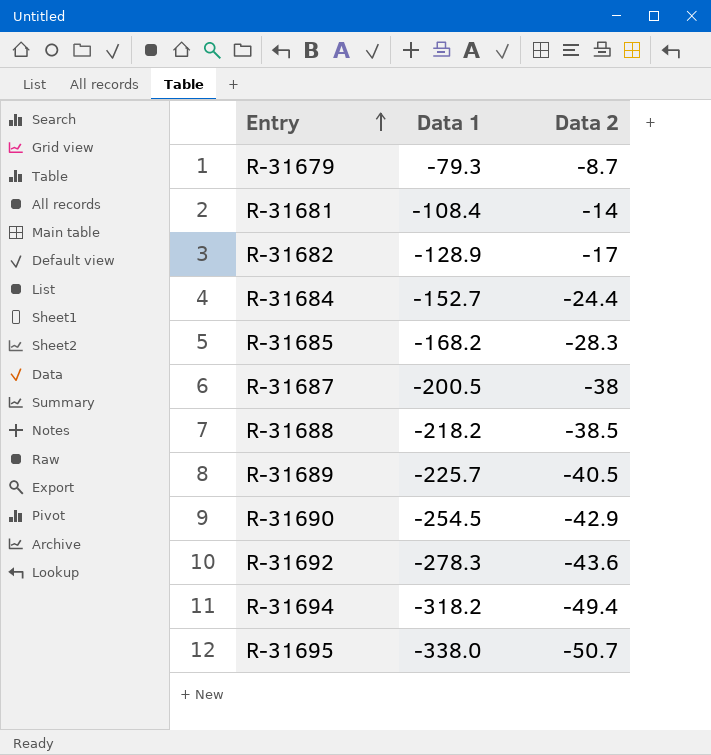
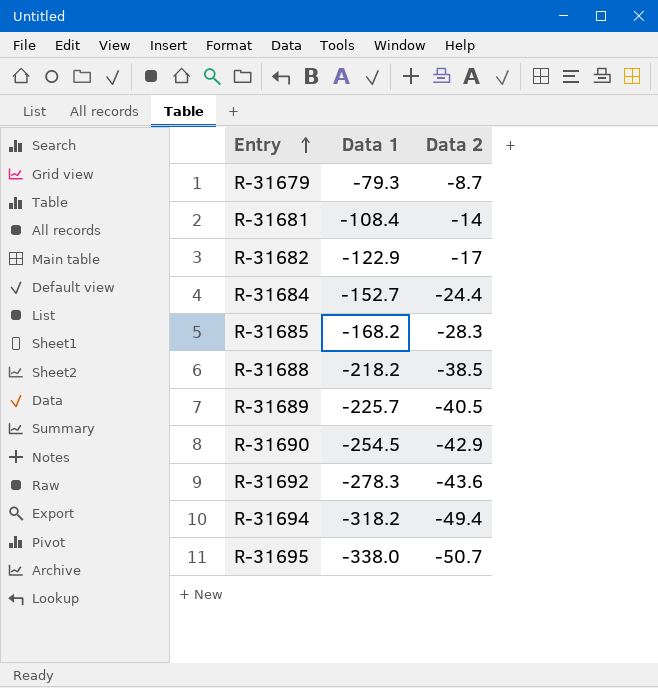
row R-31687: -200.5 | -38 -> none
R-31682 | Data 1: -128.9 -> -122.9

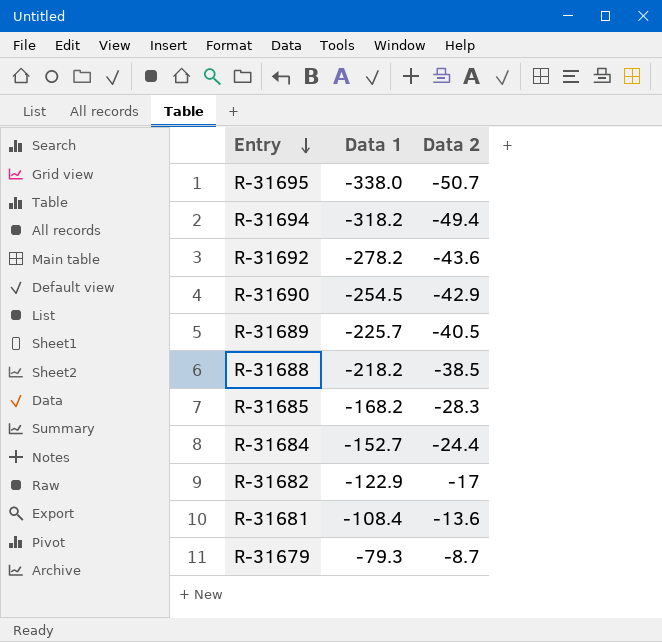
row order: Entry ascending -> Entry descending
R-31692 | Data 1: -278.3 -> -278.2
R-31681 | Data 2: -14 -> -13.6

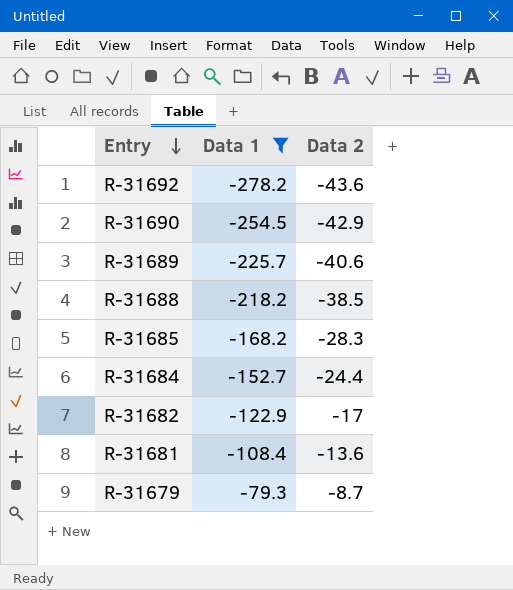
filter: none -> Data 1 >= -278.2
R-31689 | Data 2: -40.5 -> -40.6

